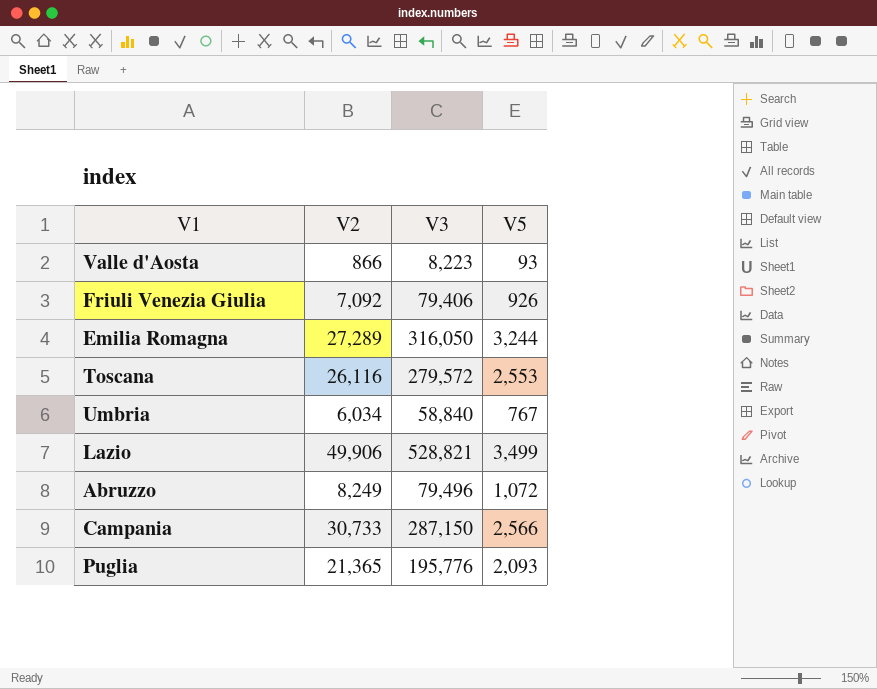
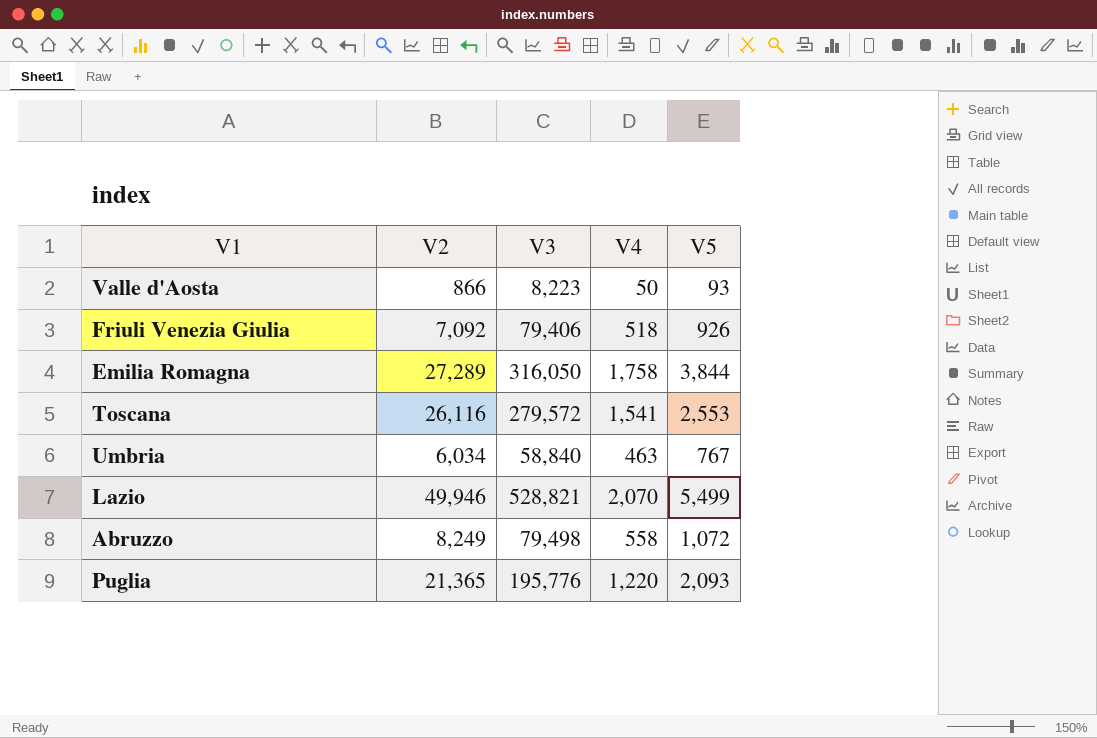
column V4 | position: none -> 4
row Campania: 30,733 | 287,150 | 2,566 -> none
Emilia Romagna | V5: 3,244 -> 3,844
Lazio | V2: 49,906 -> 49,946
Lazio | V5: 3,499 -> 5,499
Abruzzo | V3: 79,496 -> 79,498

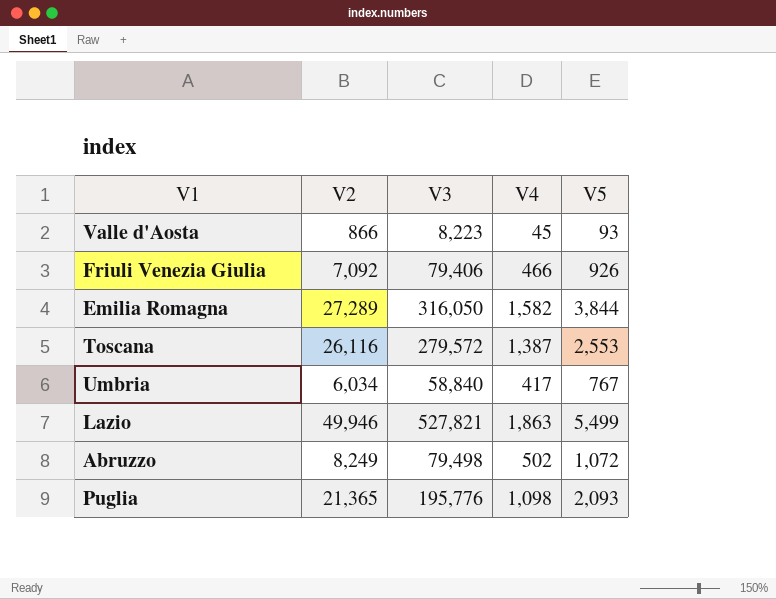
Valle d'Aosta | V4: 50 -> 45
Friuli Venezia Giulia | V4: 518 -> 466
Emilia Romagna | V4: 1,758 -> 1,582
Toscana | V4: 1,541 -> 1,387
Umbria | V4: 463 -> 417
Lazio | V3: 528,821 -> 527,821
Lazio | V4: 2,070 -> 1,863
Abruzzo | V4: 558 -> 502
Puglia | V4: 1,220 -> 1,098

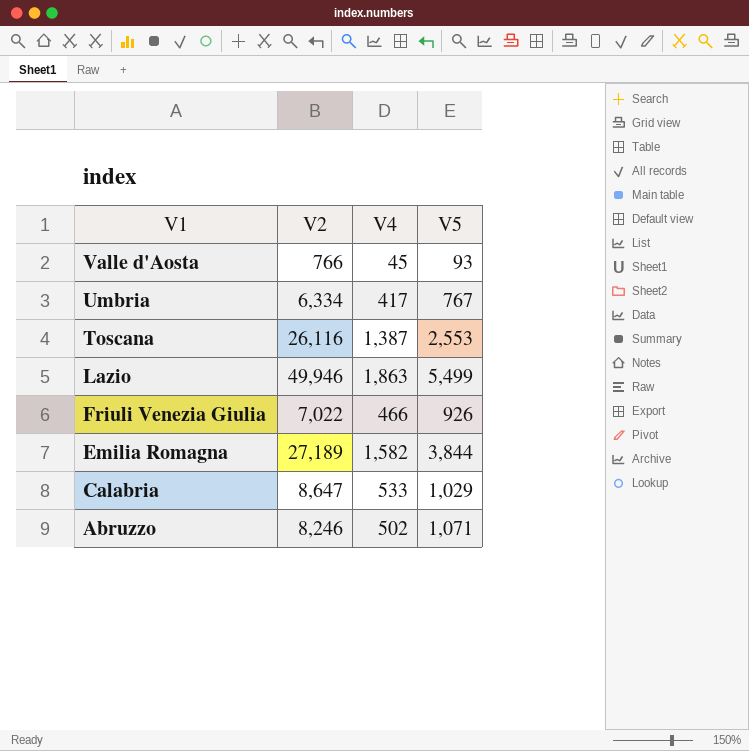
row order: none -> V1 descending
column V3 | position: 3 -> none
row Puglia: 21,365 | 195,776 | 1,098 | 2,093 -> none
Valle d'Aosta | V2: 866 -> 766
Umbria | V2: 6,034 -> 6,334
Friuli Venezia Giulia | V2: 7,092 -> 7,022
Emilia Romagna | V2: 27,289 -> 27,189
row Calabria: none -> 8,647 | 533 | 1,029
Abruzzo | V2: 8,249 -> 8,246
Abruzzo | V5: 1,072 -> 1,071

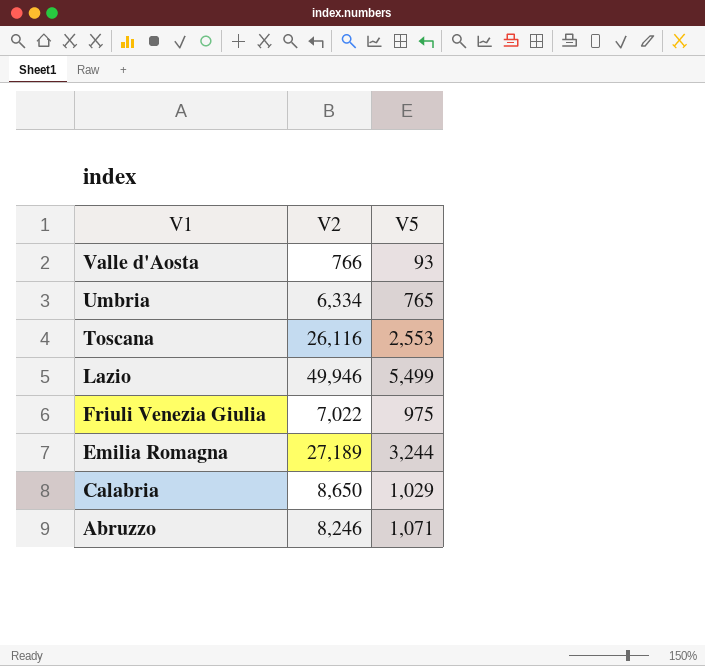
column V4 | position: 3 -> none
Umbria | V5: 767 -> 765
Friuli Venezia Giulia | V5: 926 -> 975
Emilia Romagna | V5: 3,844 -> 3,244
Calabria | V2: 8,647 -> 8,650

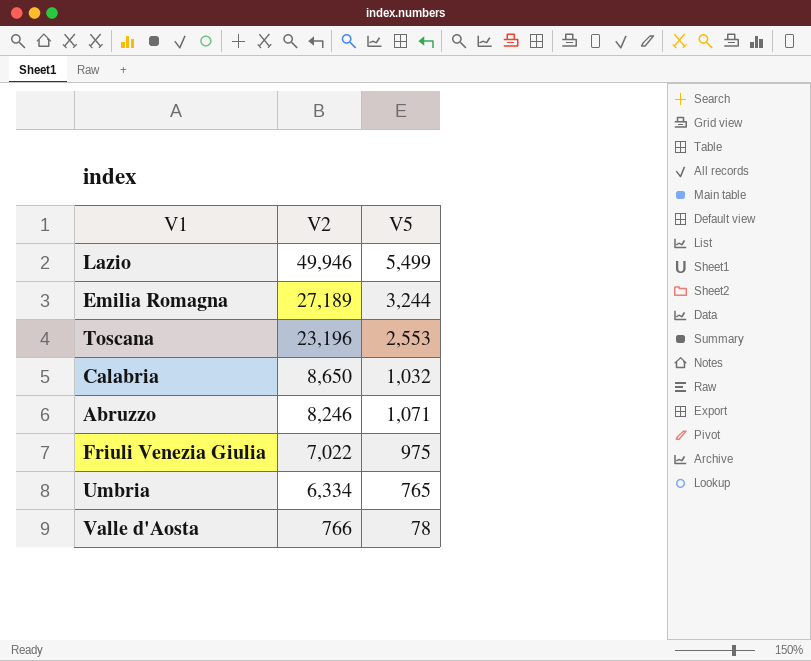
row order: V1 descending -> V2 descending
Toscana | V2: 26,116 -> 23,196
Calabria | V5: 1,029 -> 1,032
Valle d'Aosta | V5: 93 -> 78

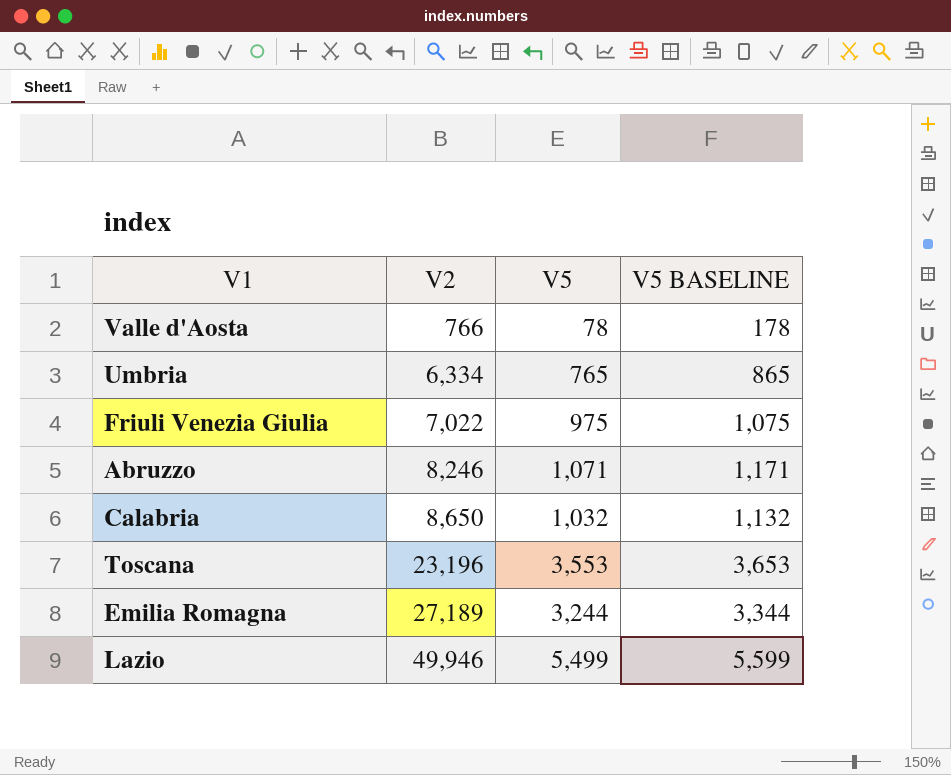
row order: V2 descending -> V2 ascending
column V5 BASELINE | formula: none -> [V5] + 100
Toscana | V5: 2,553 -> 3,553

